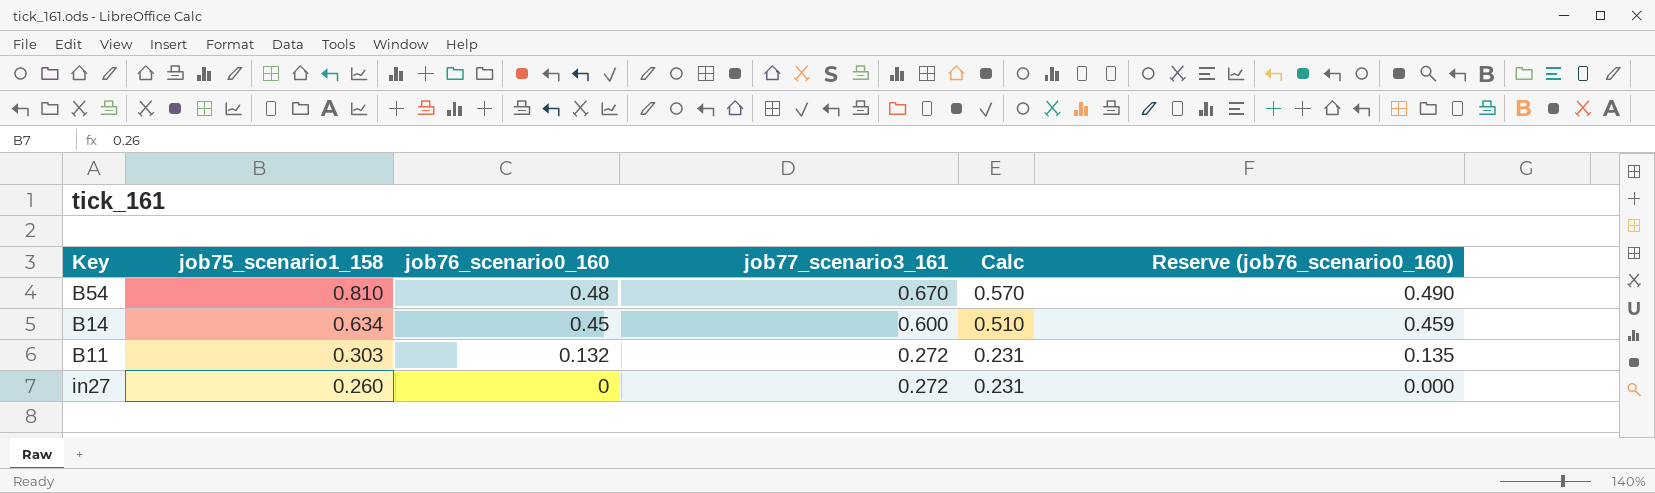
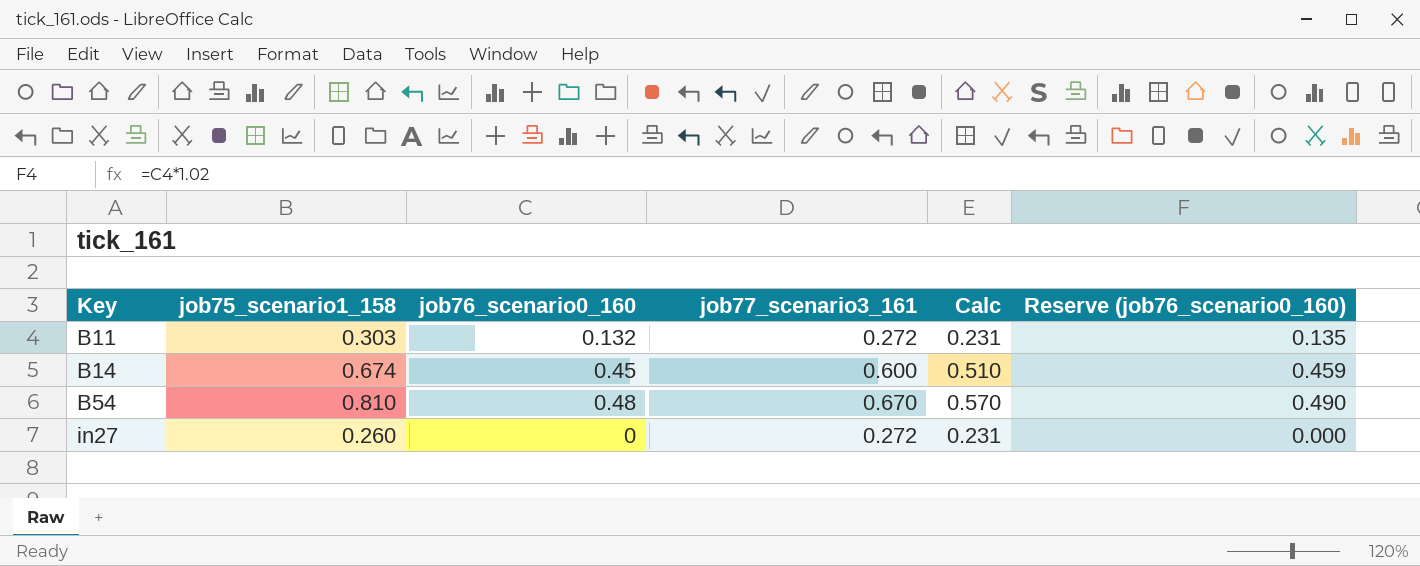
row order: job75_scenario1_158 descending -> Key ascending
B14 | job75_scenario1_158: 0.634 -> 0.674

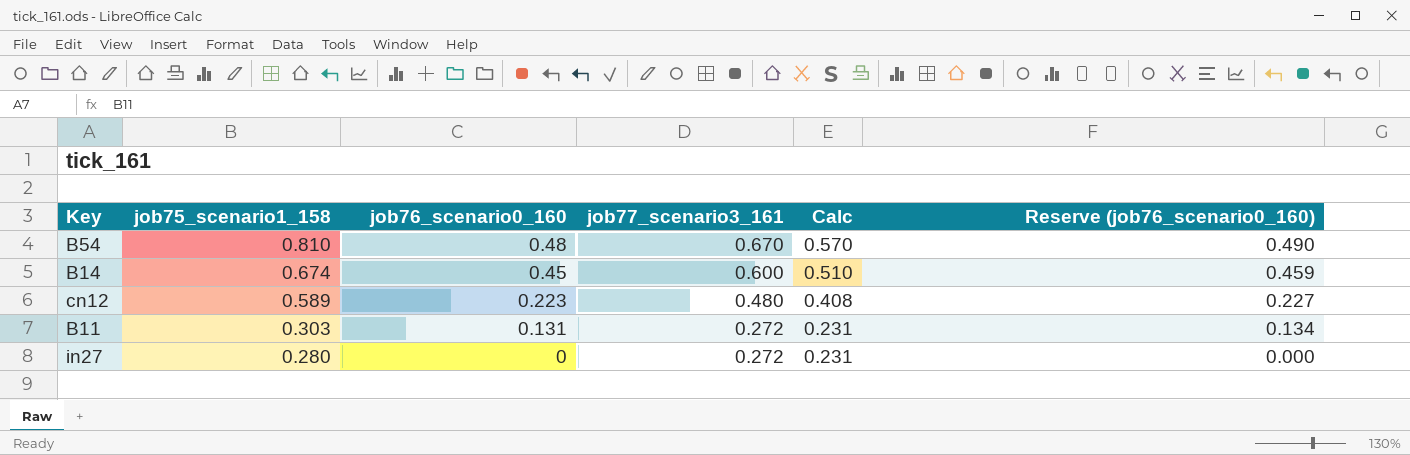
row order: Key ascending -> job75_scenario1_158 descending
row cn12: none -> 0.589 | 0.223 | 0.480 | 0.408 | 0.227
B11 | job76_scenario0_160: 0.132 -> 0.131
B11 | Reserve (job76_scenario0_160): 0.135 -> 0.134
in27 | job75_scenario1_158: 0.260 -> 0.280

